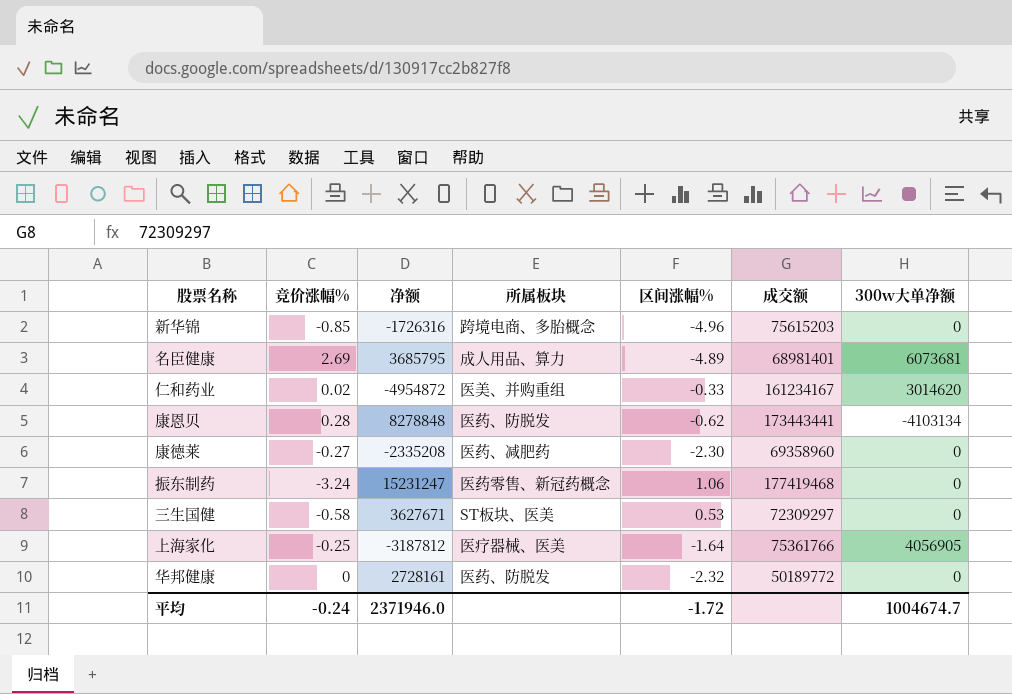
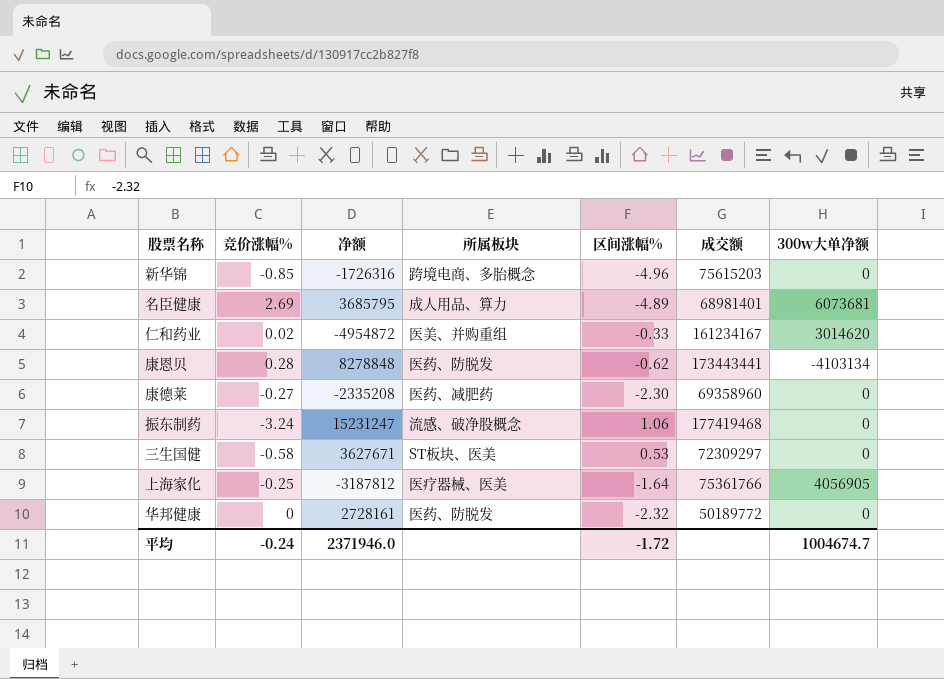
振东制药 | 所属板块: 医药零售、新冠药概念 -> 流感、破净股概念

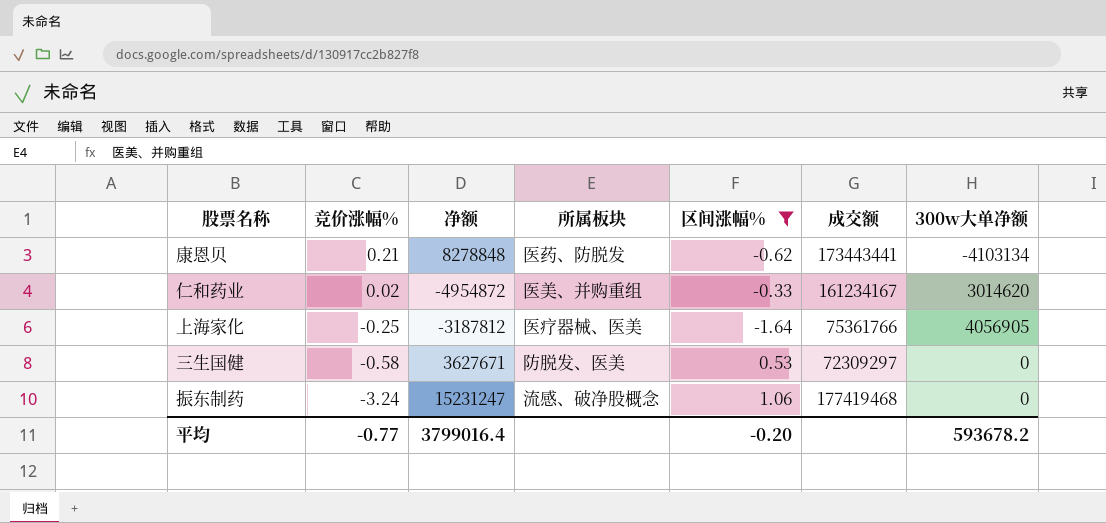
filter: none -> 区间涨幅% >= -1.64
row order: none -> 竞价涨幅% descending
康恩贝 | 竞价涨幅%: 0.28 -> 0.21
三生国健 | 所属板块: ST板块、医美 -> 防脱发、医美
平均 | 竞价涨幅%: -0.24 -> -0.77
平均 | 净额: 2371946.0 -> 3799016.4
平均 | 区间涨幅%: -1.72 -> -0.20
平均 | 300w大单净额: 1004674.7 -> 593678.2

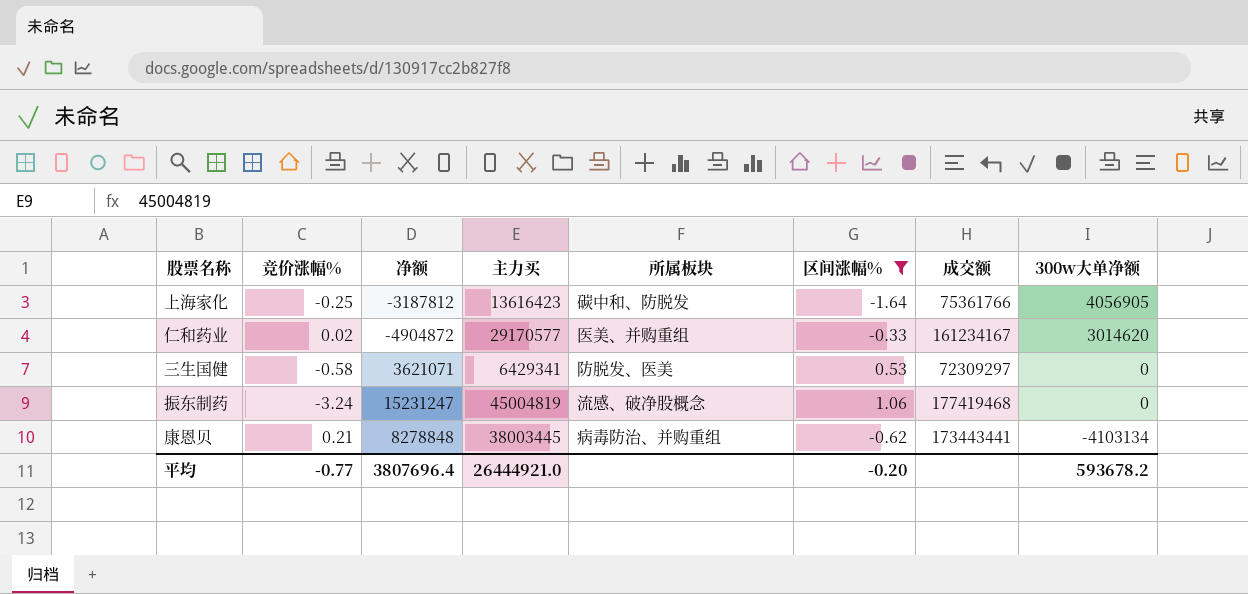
row order: 竞价涨幅% descending -> 300w大单净额 descending
column 主力买 | position: none -> 4
上海家化 | 所属板块: 医疗器械、医美 -> 碳中和、防脱发
仁和药业 | 净额: -4954872 -> -4904872
三生国健 | 净额: 3627671 -> 3621071
康恩贝 | 所属板块: 医药、防脱发 -> 病毒防治、并购重组
平均 | 净额: 3799016.4 -> 3807696.4

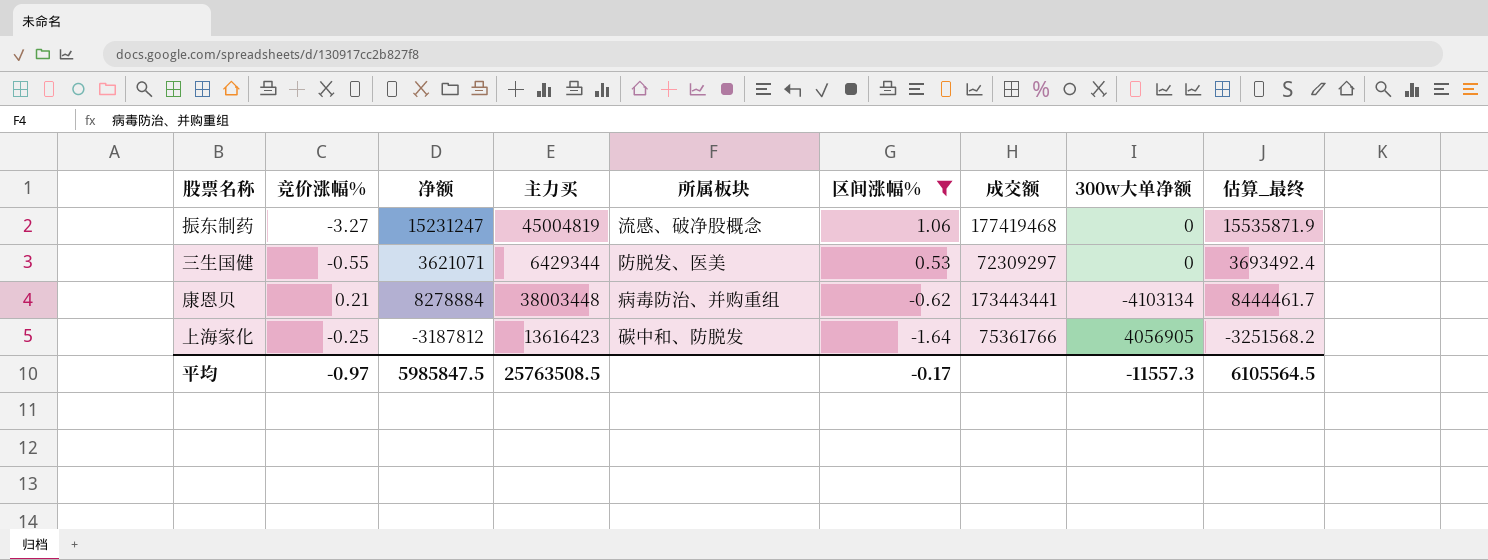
row order: 300w大单净额 descending -> 区间涨幅% descending
column 估算_最终 | formula: none -> [净额] * 1.02
row 仁和药业: 0.02 | -4904872 | 29170577 | 医美、并购重组 | -0.33 | 161234167 | 3014620 -> none
振东制药 | 竞价涨幅%: -3.24 -> -3.27
三生国健 | 竞价涨幅%: -0.58 -> -0.55
三生国健 | 主力买: 6429341 -> 6429344
康恩贝 | 净额: 8278848 -> 8278884
康恩贝 | 主力买: 38003445 -> 38003448
平均 | 竞价涨幅%: -0.77 -> -0.97
平均 | 净额: 3807696.4 -> 5985847.5
平均 | 主力买: 26444921.0 -> 25763508.5
平均 | 区间涨幅%: -0.20 -> -0.17
平均 | 300w大单净额: 593678.2 -> -11557.3

